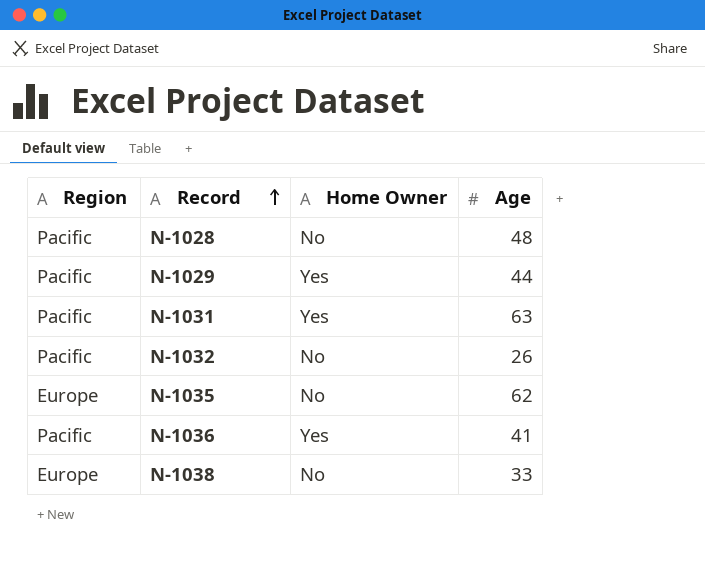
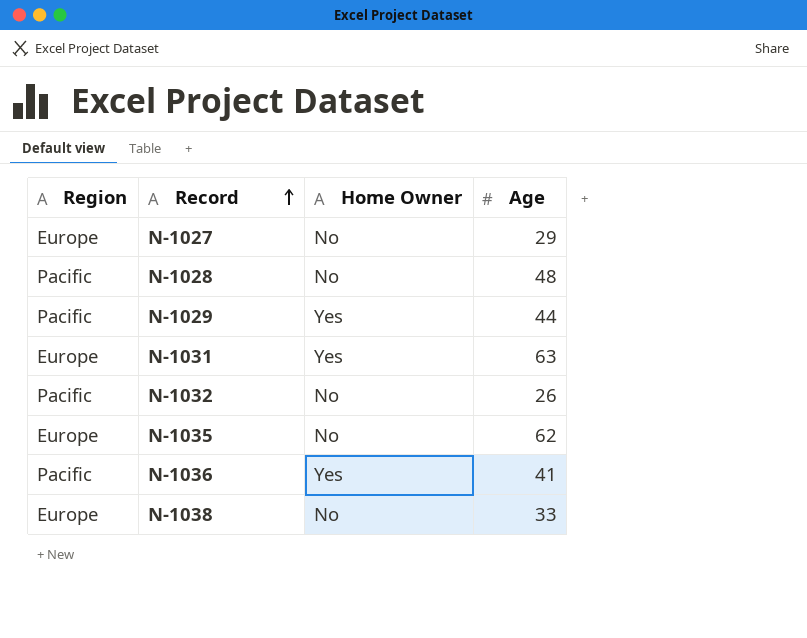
row N-1027: none -> Europe | No | 29
N-1031 | Region: Pacific -> Europe

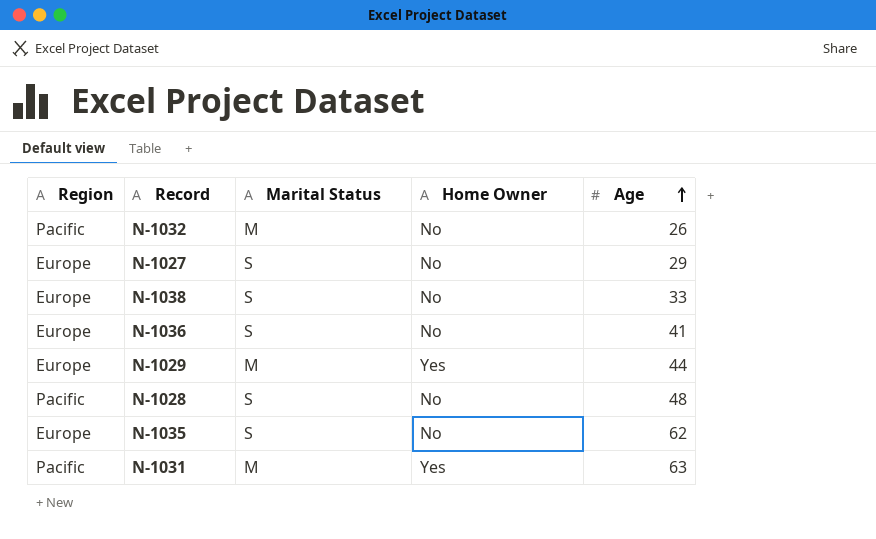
row order: Record ascending -> Age ascending
column Marital Status | position: none -> 3
N-1036 | Region: Pacific -> Europe
N-1036 | Home Owner: Yes -> No
N-1029 | Region: Pacific -> Europe
N-1031 | Region: Europe -> Pacific

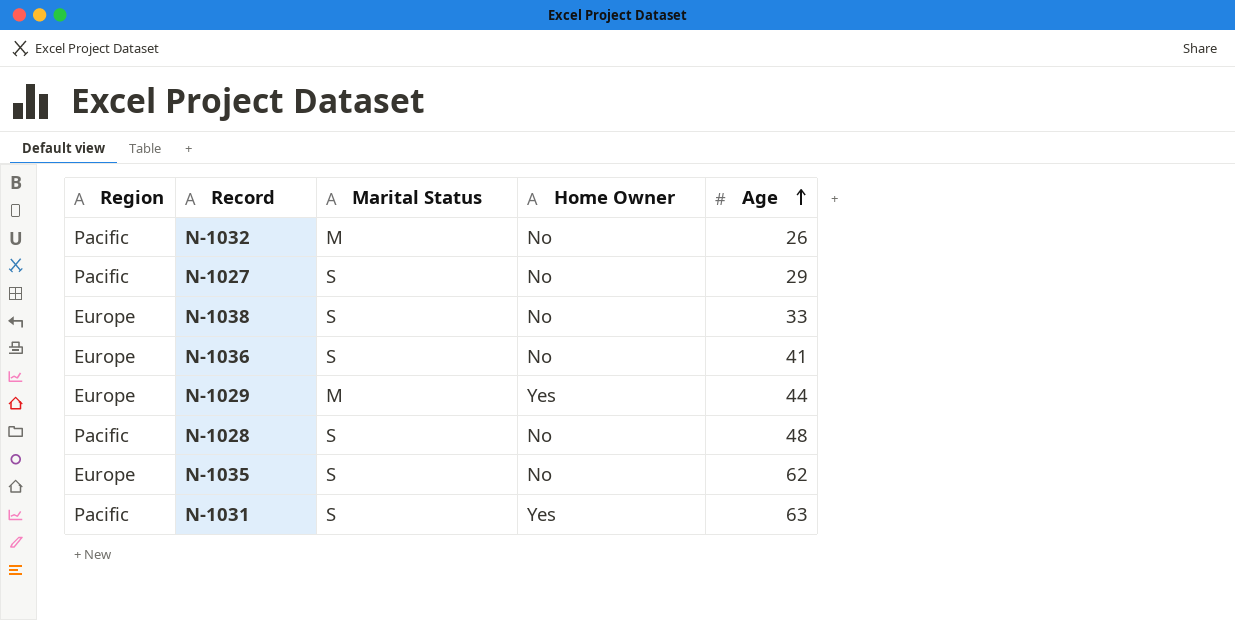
N-1027 | Region: Europe -> Pacific
N-1031 | Marital Status: M -> S

